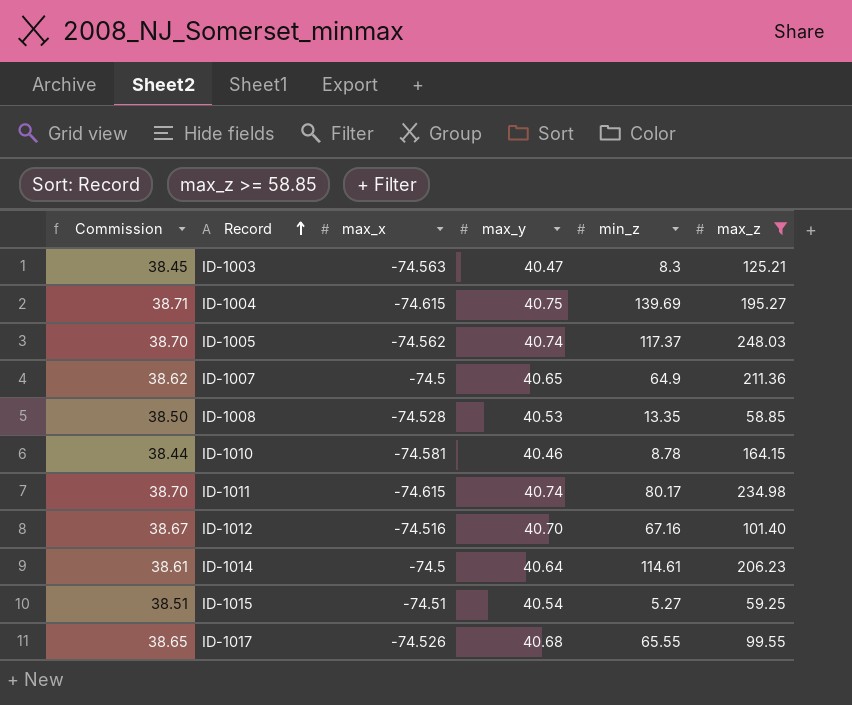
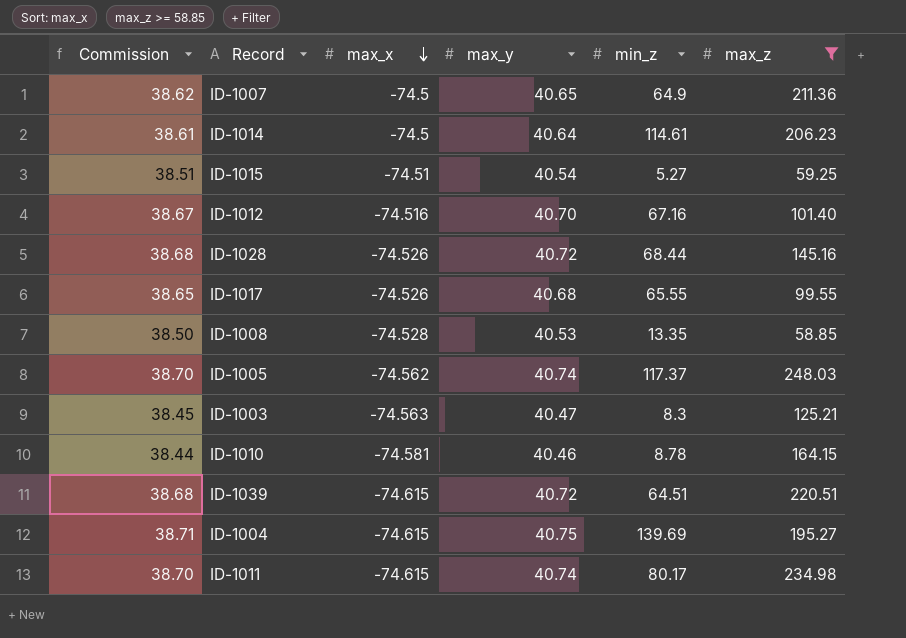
row order: Record ascending -> max_x descending
row ID-1028: none -> 38.68 | -74.526 | 40.72 | 68.44 | 145.16
row ID-1039: none -> 38.68 | -74.615 | 40.72 | 64.51 | 220.51

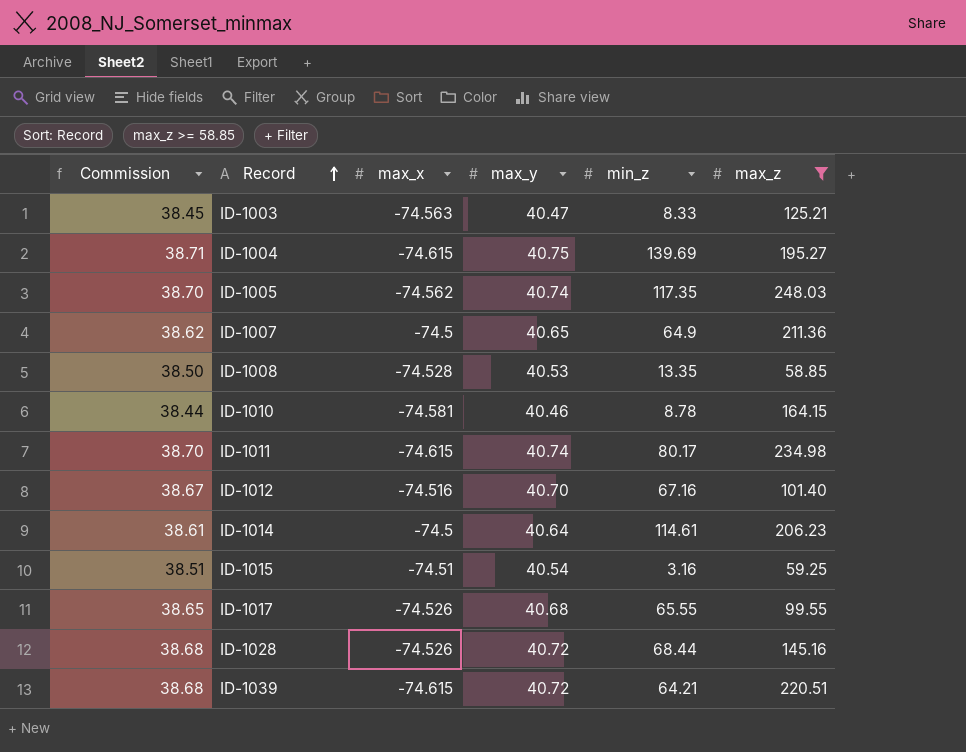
row order: max_x descending -> Record ascending
ID-1003 | min_z: 8.3 -> 8.33
ID-1005 | min_z: 117.37 -> 117.35
ID-1015 | min_z: 5.27 -> 3.16
ID-1039 | min_z: 64.51 -> 64.21

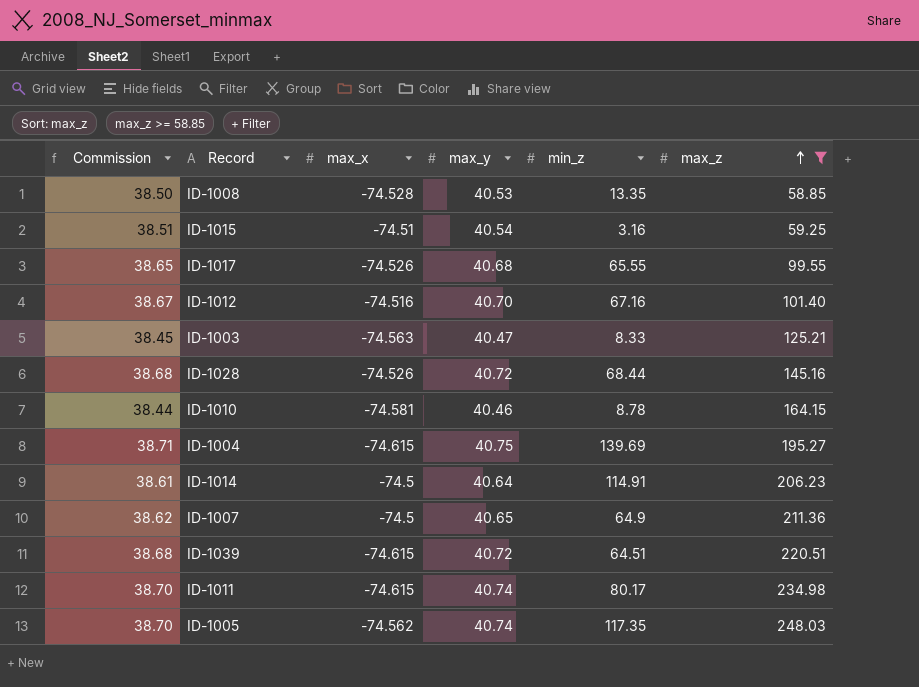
row order: Record ascending -> max_z ascending
ID-1014 | min_z: 114.61 -> 114.91
ID-1039 | min_z: 64.21 -> 64.51

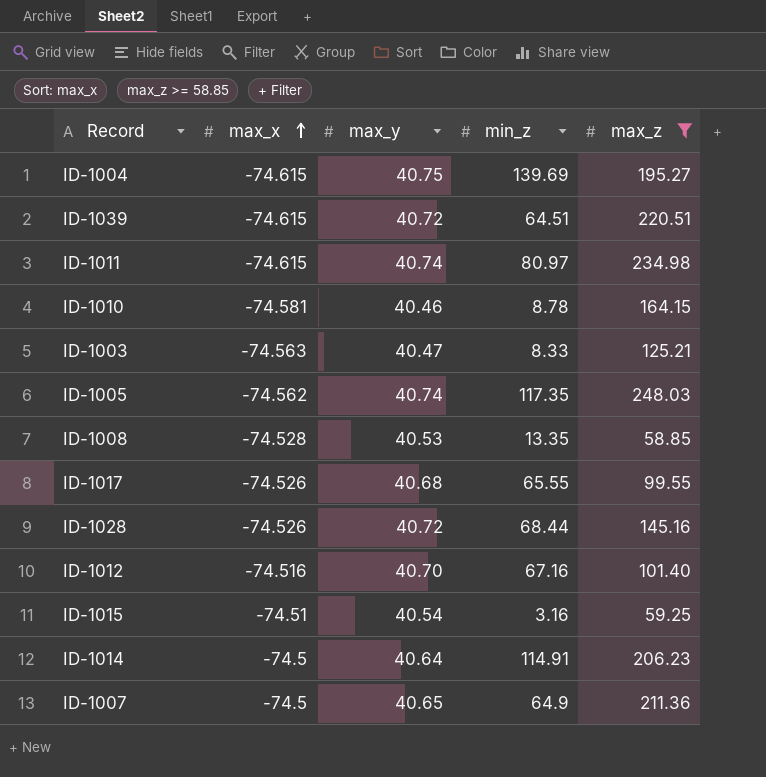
row order: max_z ascending -> max_x ascending
column Commission | formula: [max_y] * 0.95 -> none
ID-1011 | min_z: 80.17 -> 80.97

